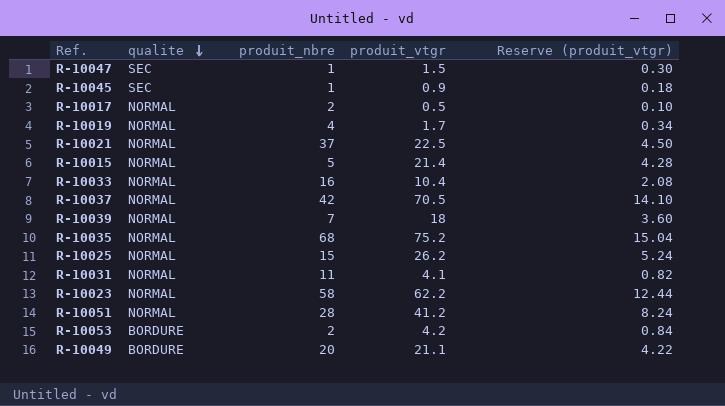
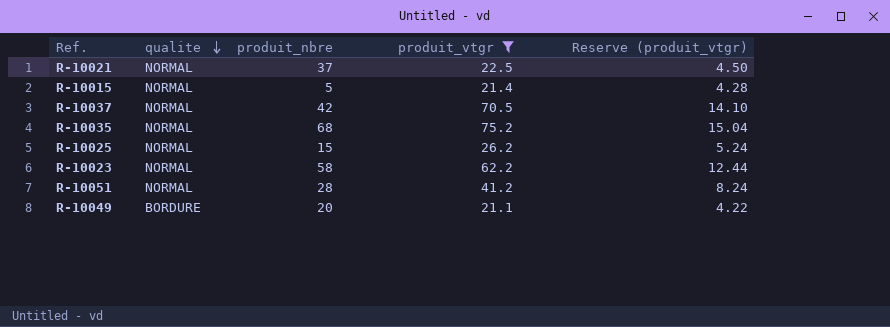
filter: none -> produit_vtgr >= 21.1

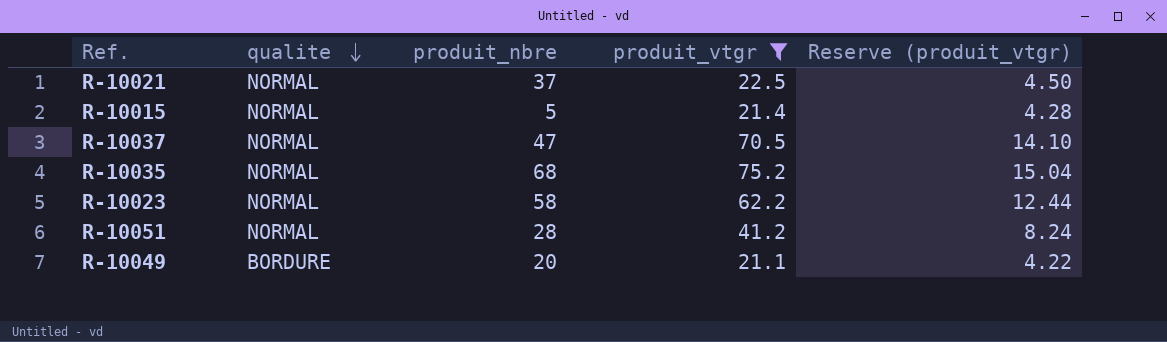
row R-10025: NORMAL | 15 | 26.2 | 5.24 -> none
R-10037 | produit_nbre: 42 -> 47

